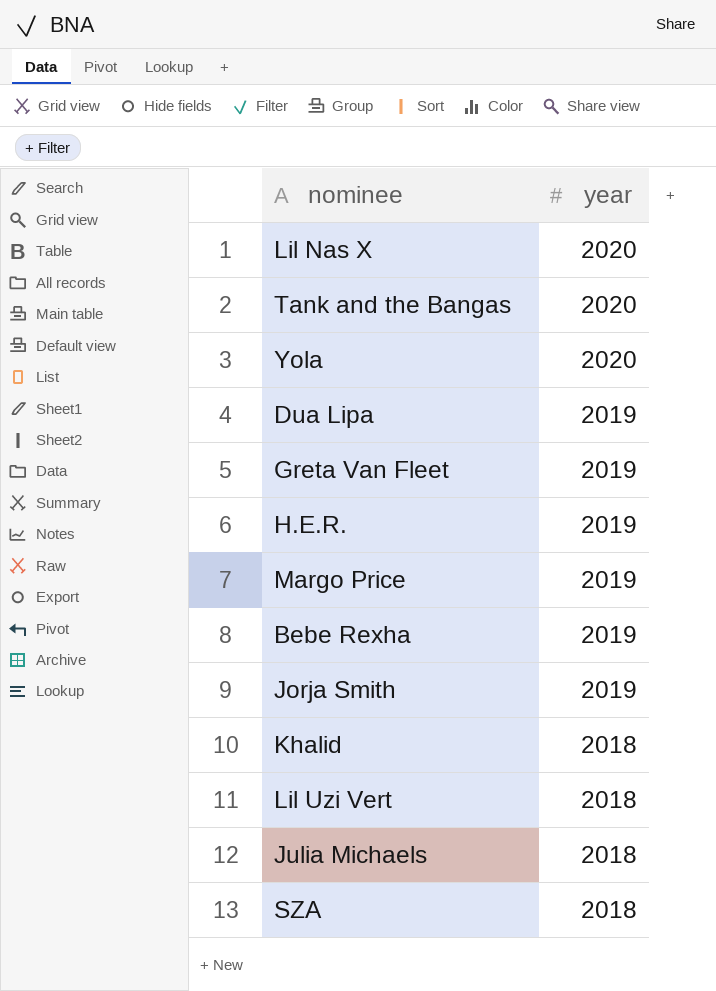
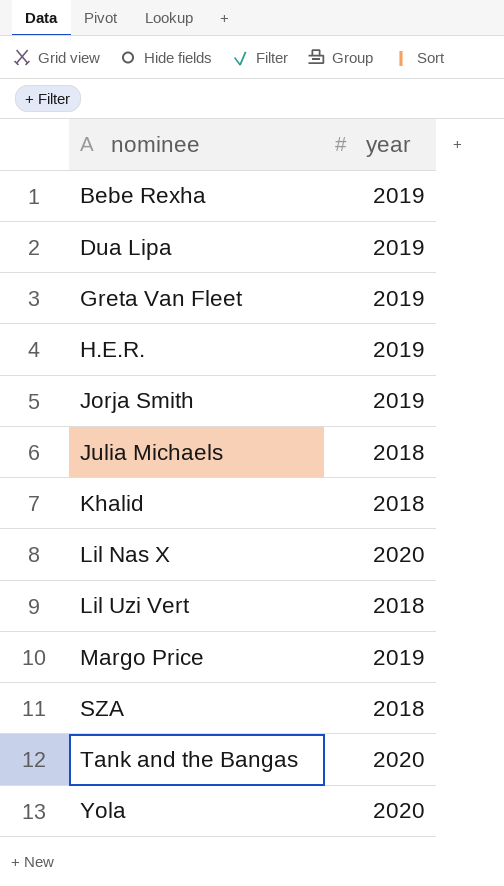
row order: year descending -> nominee ascending

